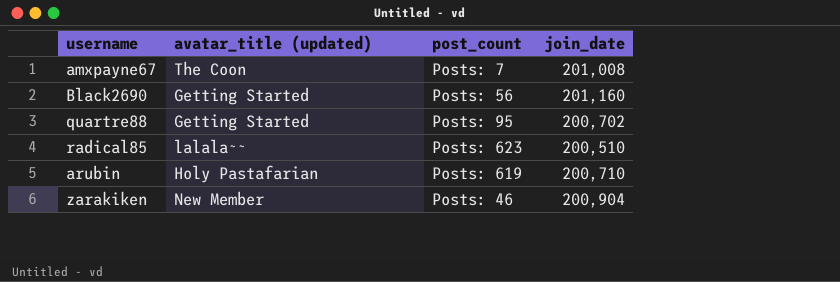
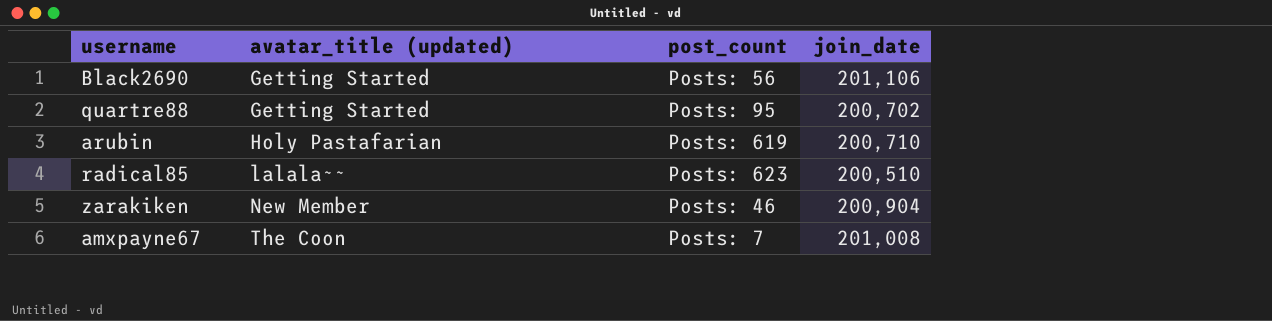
row order: none -> avatar_title (updated) ascending
Black2690 | join_date: 201,160 -> 201,106

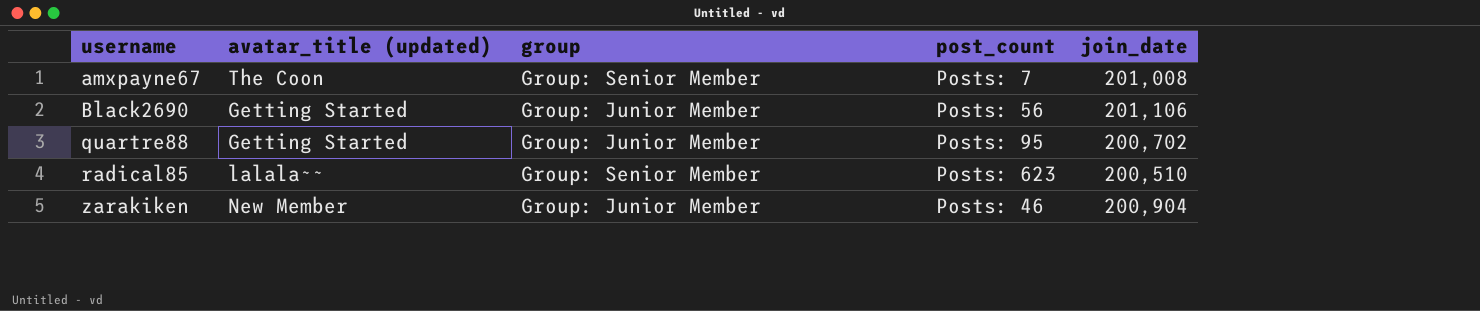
row order: avatar_title (updated) ascending -> username ascending
column group | position: none -> 3
row arubin: Holy Pastafarian | Posts: 619 | 200,710 -> none

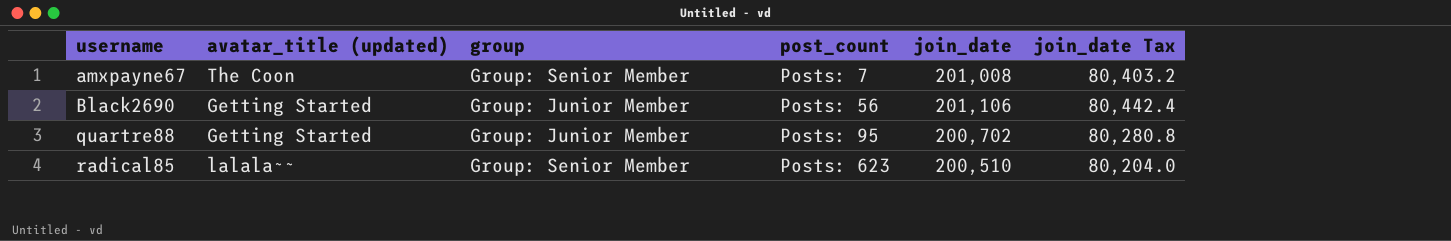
column join_date Tax | formula: none -> [join_date] * 0.4
row zarakiken: New Member | Group: Junior Member | Posts: 46 | 200,904 -> none

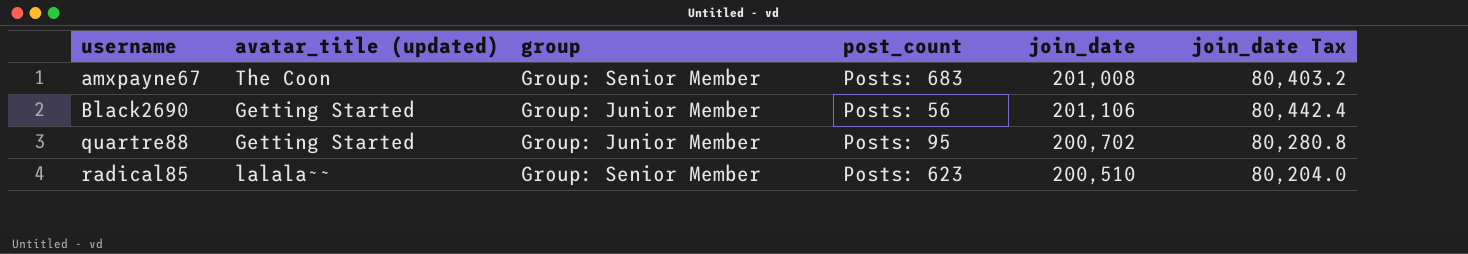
amxpayne67 | post_count: Posts: 7 -> Posts: 683

